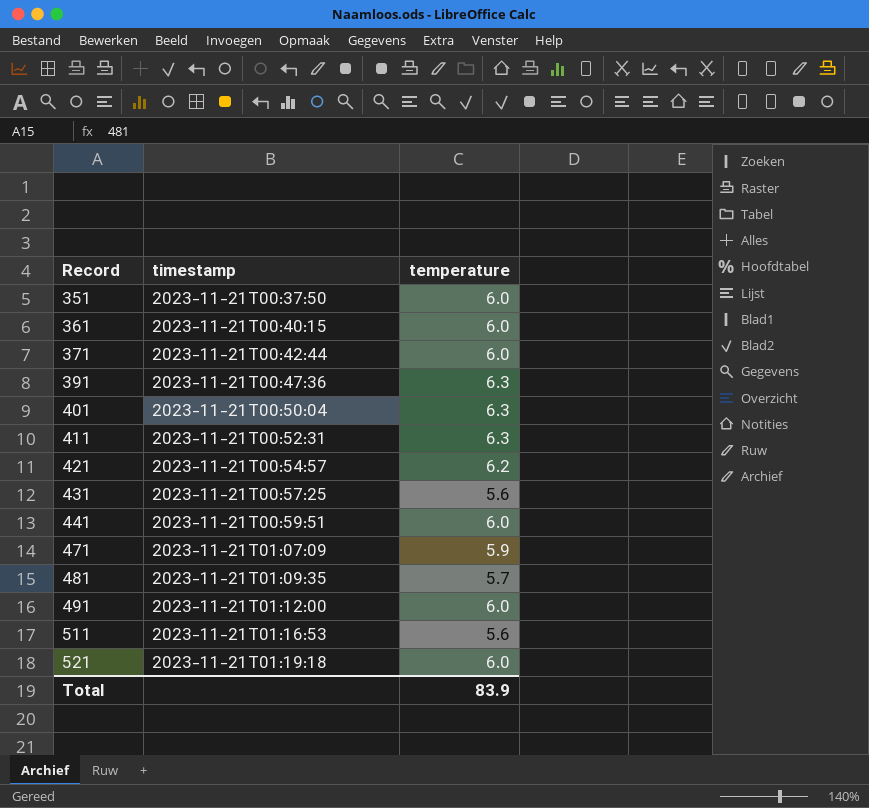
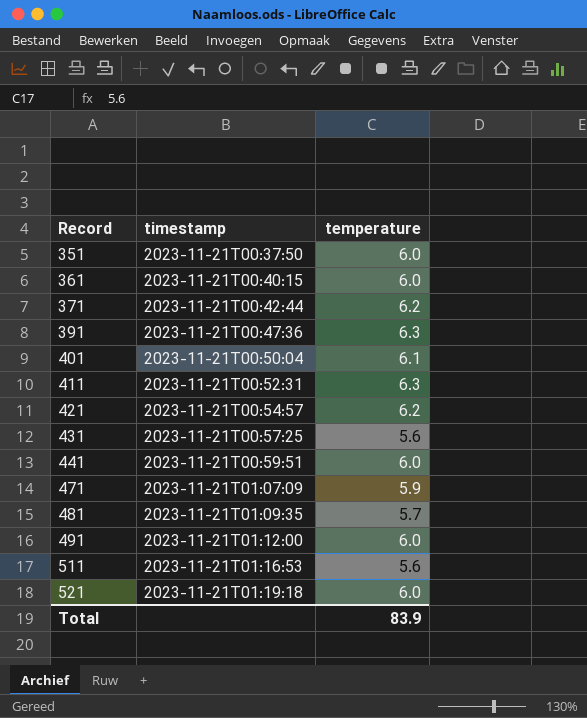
371 | temperature: 6.0 -> 6.2
401 | temperature: 6.3 -> 6.1

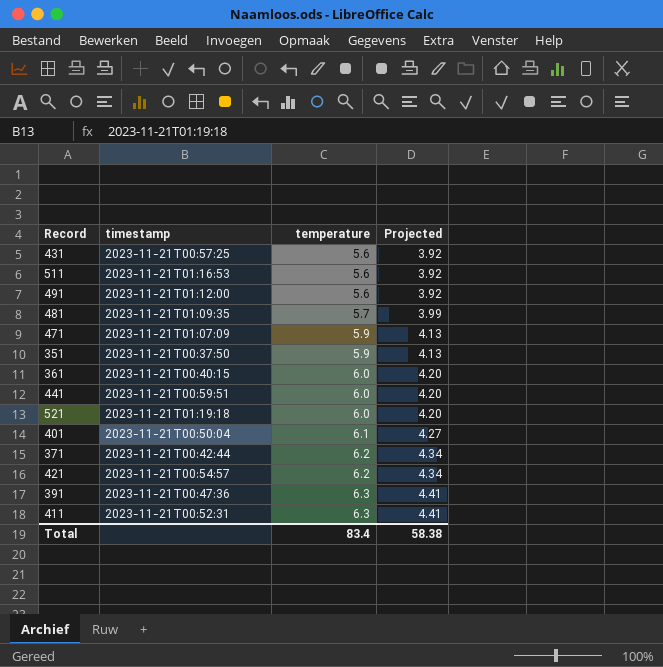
row order: Record ascending -> temperature ascending
column Projected | formula: none -> [temperature] * 0.7
491 | temperature: 6.0 -> 5.6
351 | temperature: 6.0 -> 5.9
Total | temperature: 83.9 -> 83.4

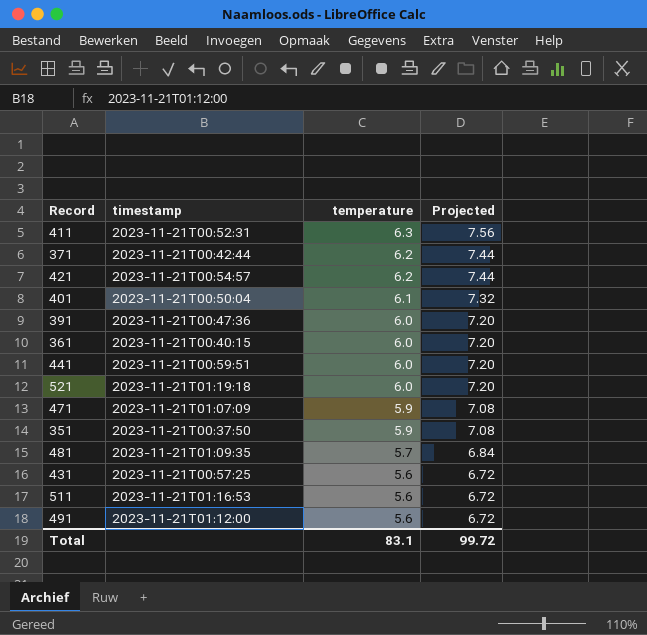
row order: temperature ascending -> temperature descending
column Projected | formula: [temperature] * 0.7 -> [temperature] * 1.2
391 | temperature: 6.3 -> 6.0
Total | temperature: 83.4 -> 83.1
Total | Projected: 58.38 -> 99.72

